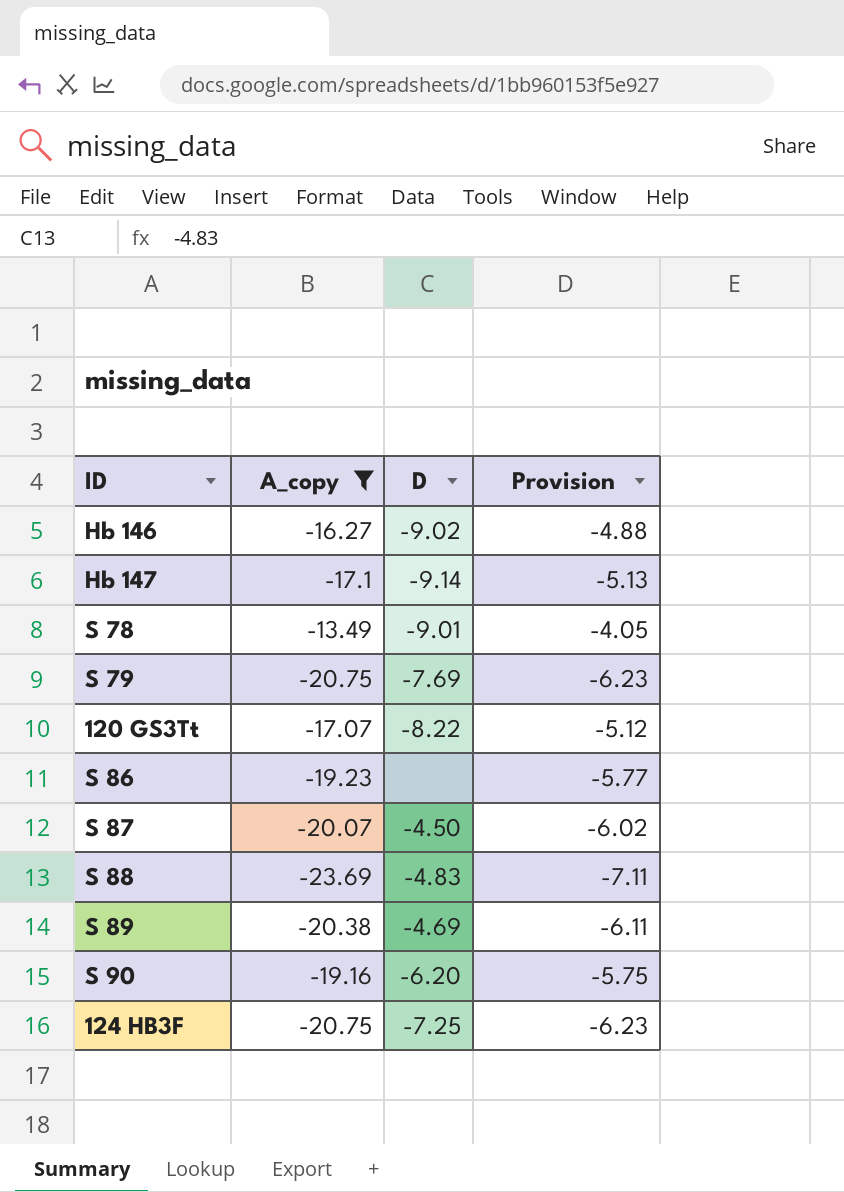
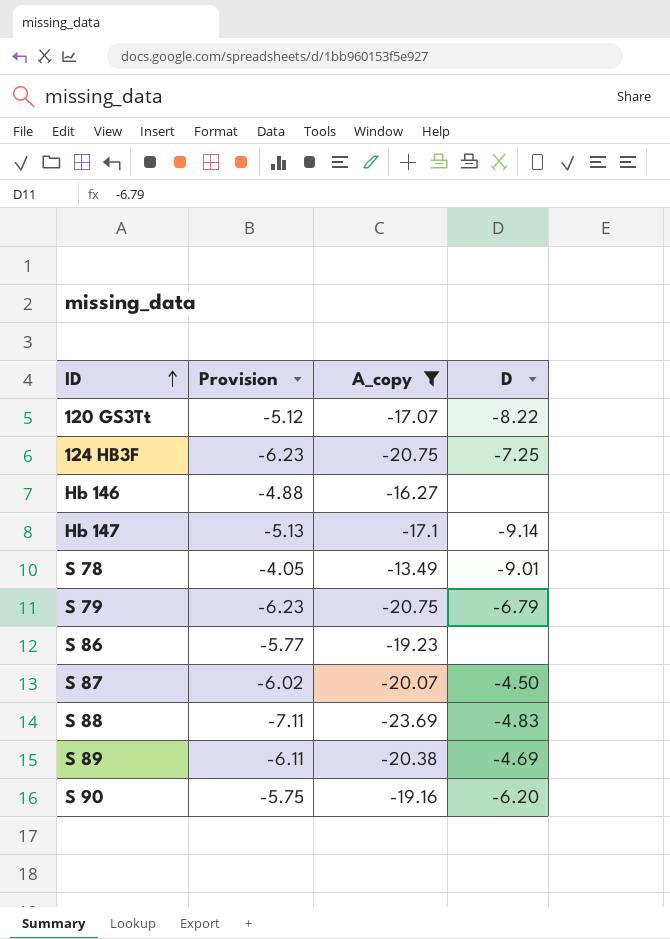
row order: none -> ID ascending
column Provision | position: 4 -> 2
Hb 146 | D: -9.02 -> none
S 79 | D: -7.69 -> -6.79

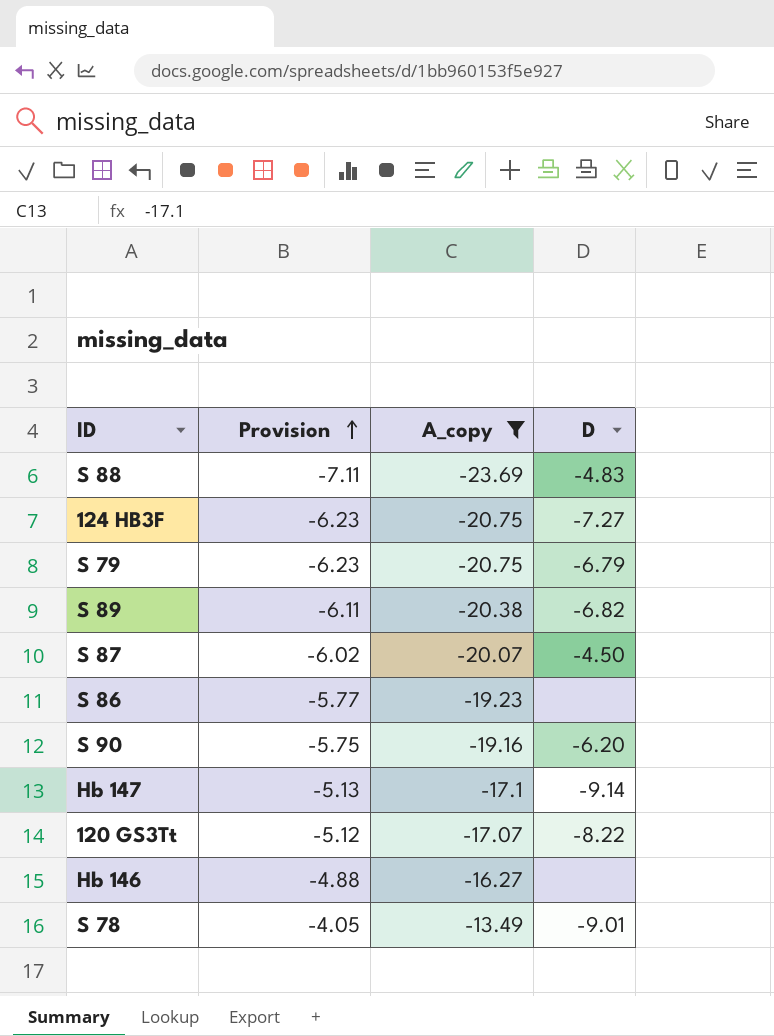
row order: ID ascending -> Provision ascending
124 HB3F | D: -7.25 -> -7.27
S 89 | D: -4.69 -> -6.82

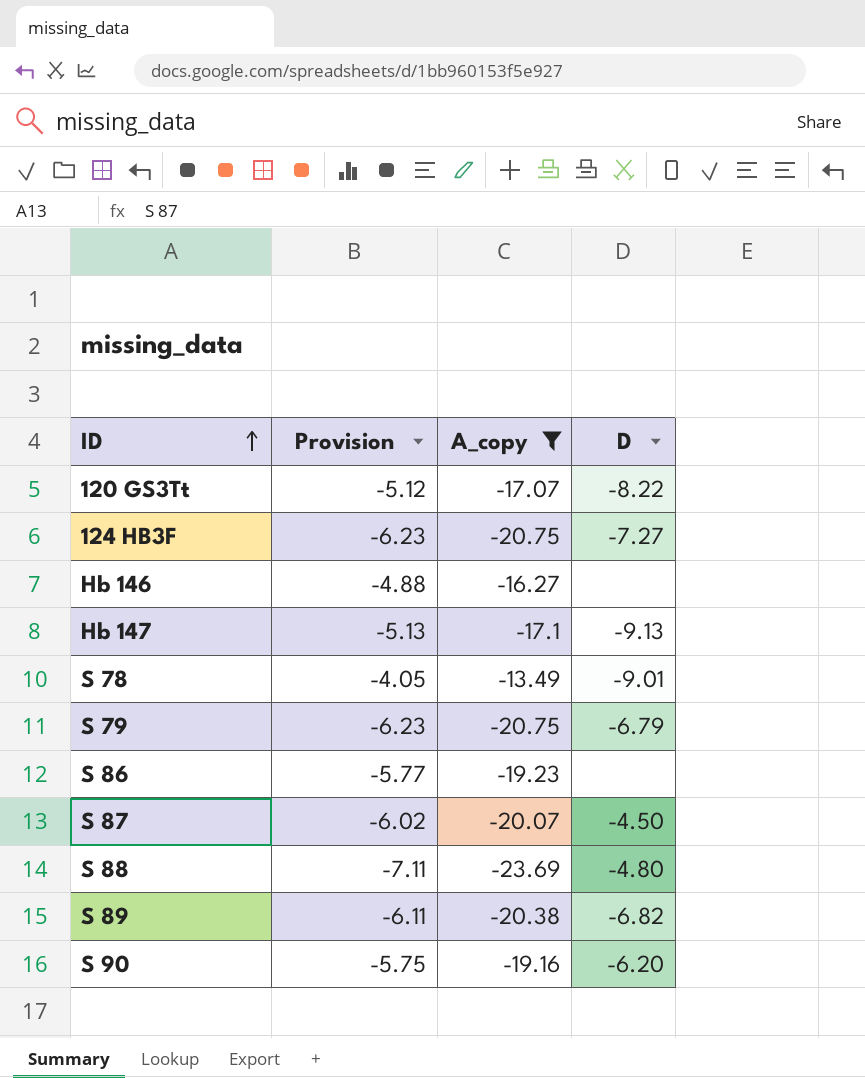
row order: Provision ascending -> ID ascending
Hb 147 | D: -9.14 -> -9.13
S 88 | D: -4.83 -> -4.80

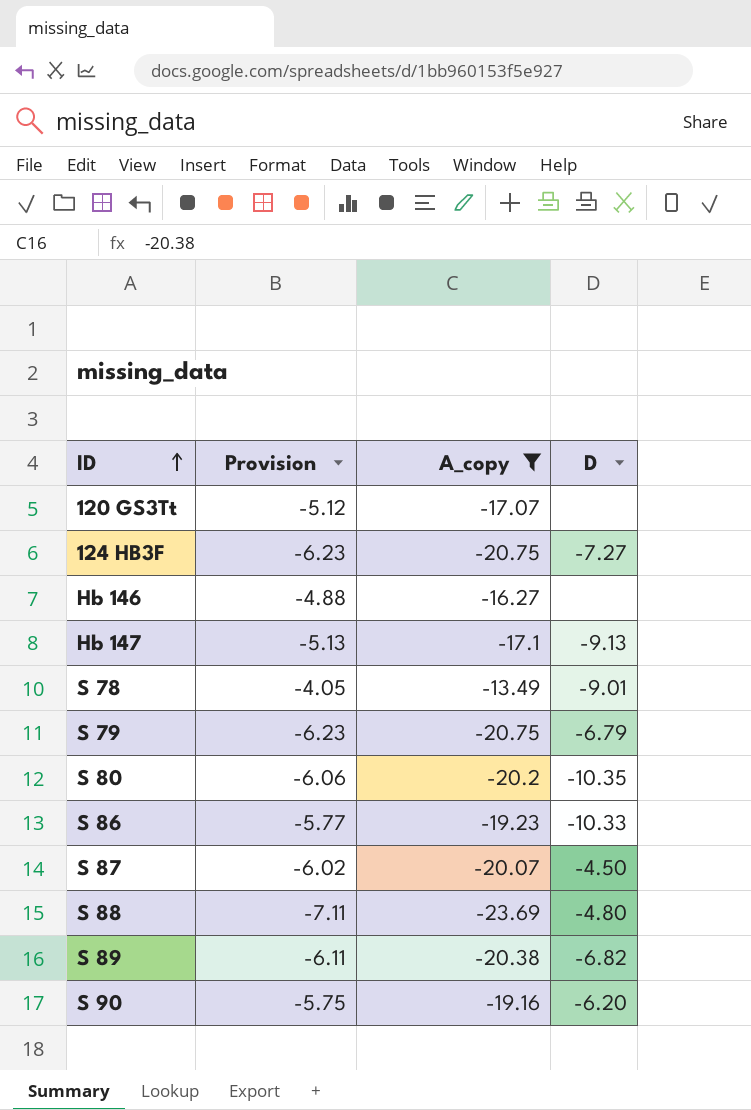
120 GS3Tt | D: -8.22 -> none
row S 80: none -> -6.06 | -20.2 | -10.35
S 86 | D: none -> -10.33

